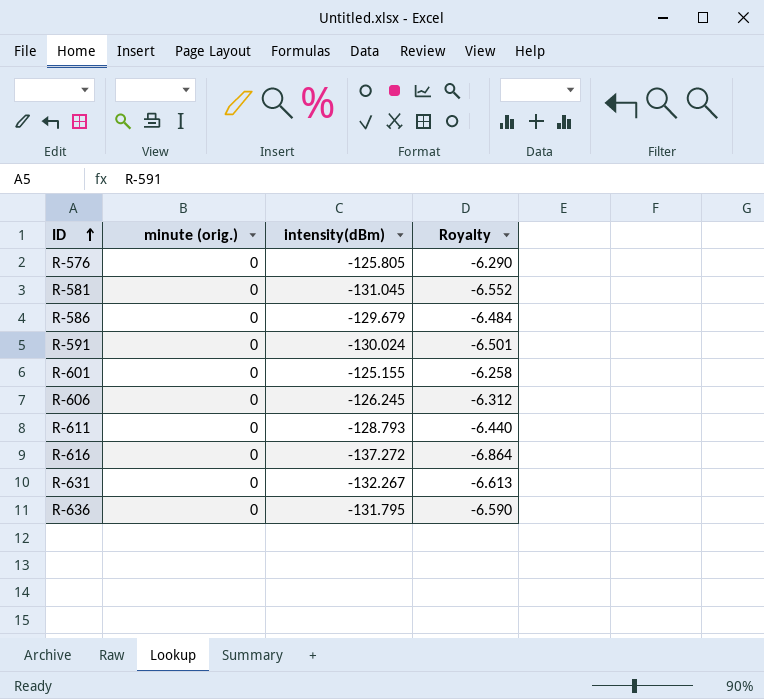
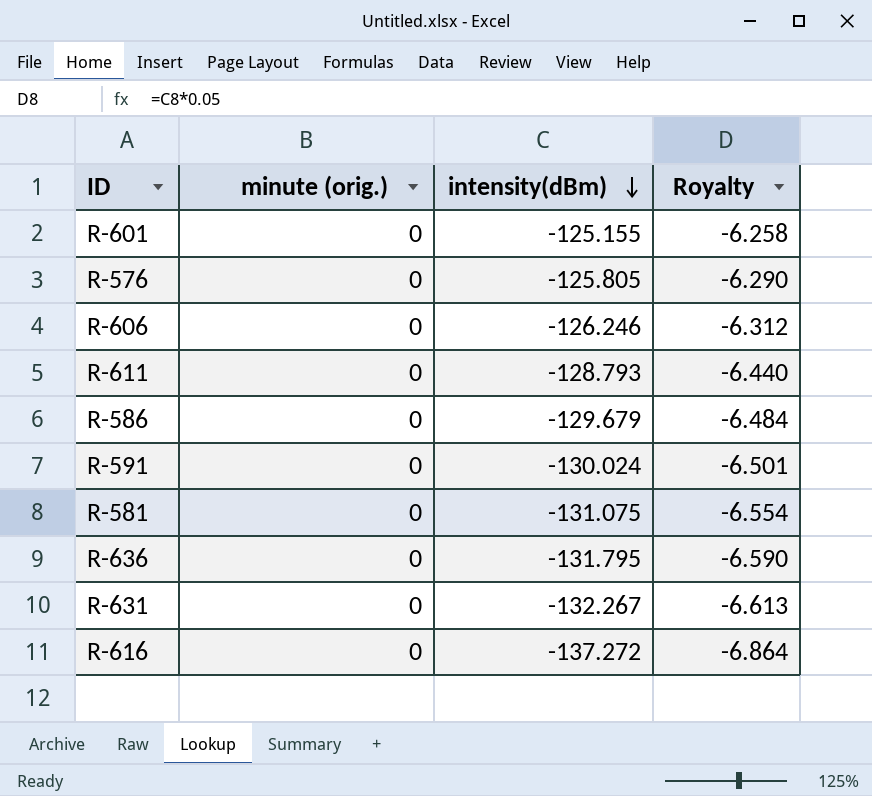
row order: ID ascending -> intensity(dBm) descending
R-606 | intensity(dBm): -126.245 -> -126.246
R-581 | intensity(dBm): -131.045 -> -131.075
R-581 | Royalty: -6.552 -> -6.554

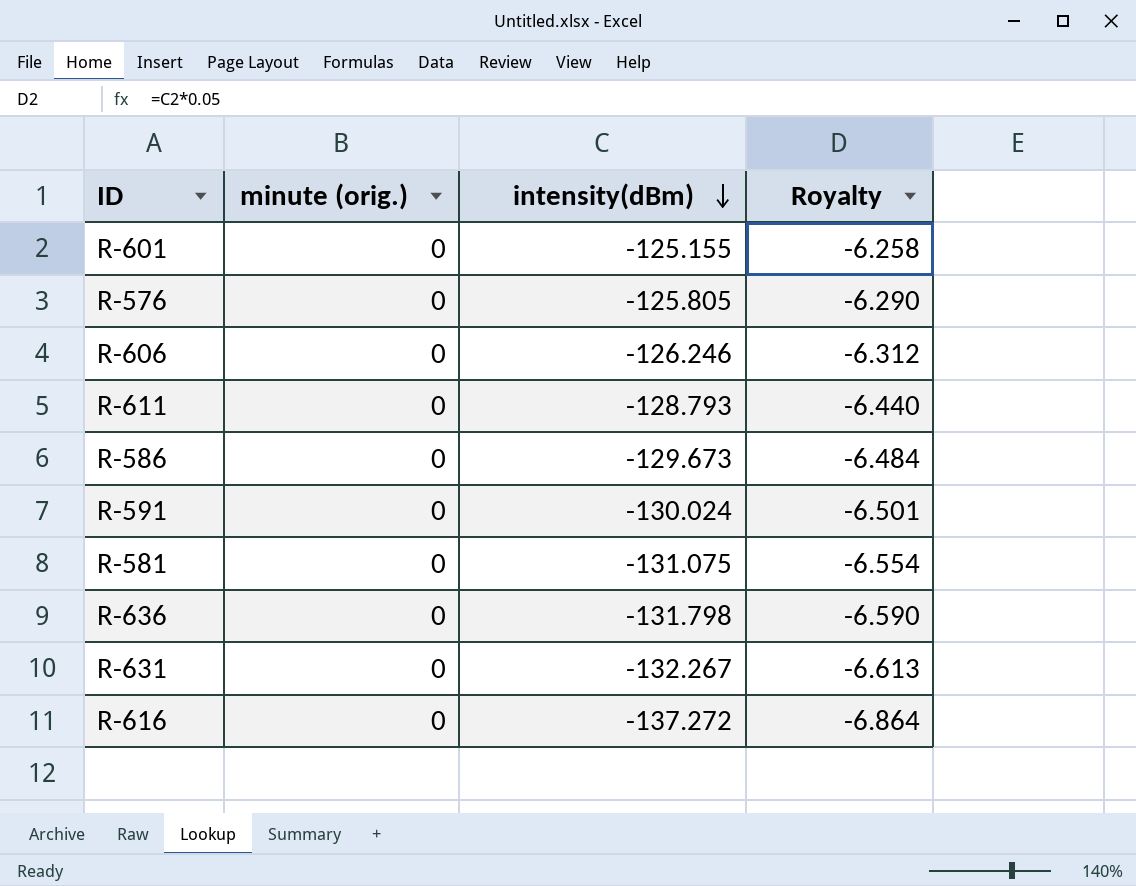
R-586 | intensity(dBm): -129.679 -> -129.673
R-636 | intensity(dBm): -131.795 -> -131.798

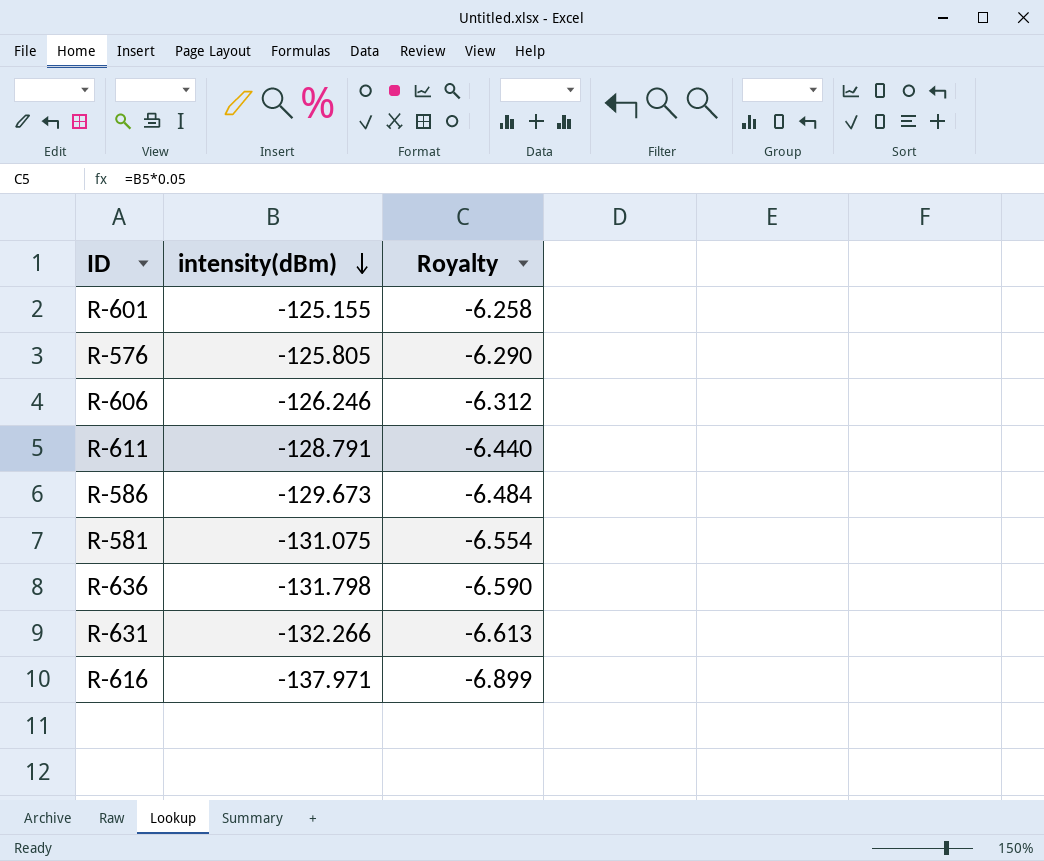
column minute (orig.) | position: 2 -> none
row R-591: 0 | -130.024 | -6.501 -> none
R-611 | intensity(dBm): -128.793 -> -128.791
R-631 | intensity(dBm): -132.267 -> -132.266
R-616 | intensity(dBm): -137.272 -> -137.971
R-616 | Royalty: -6.864 -> -6.899

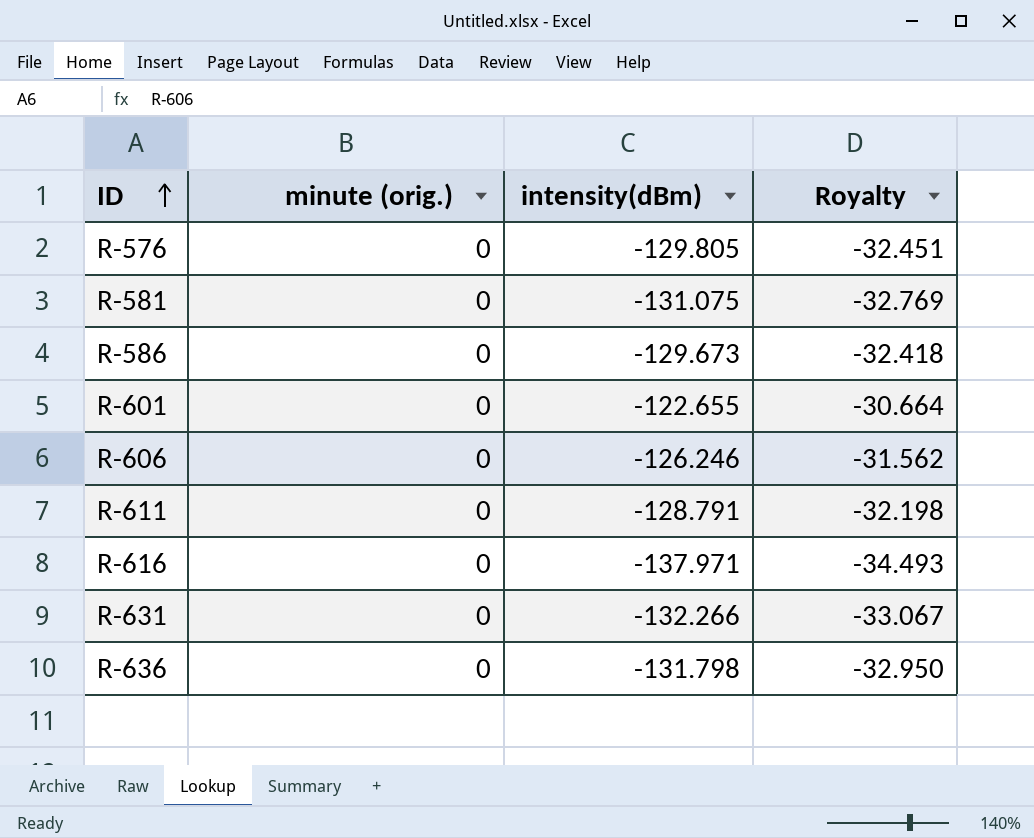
row order: intensity(dBm) descending -> ID ascending
column minute (orig.) | position: none -> 2
column Royalty | formula: [intensity(dBm)] * 0.05 -> [intensity(dBm)] * 0.25
R-576 | intensity(dBm): -125.805 -> -129.805
R-601 | intensity(dBm): -125.155 -> -122.655

